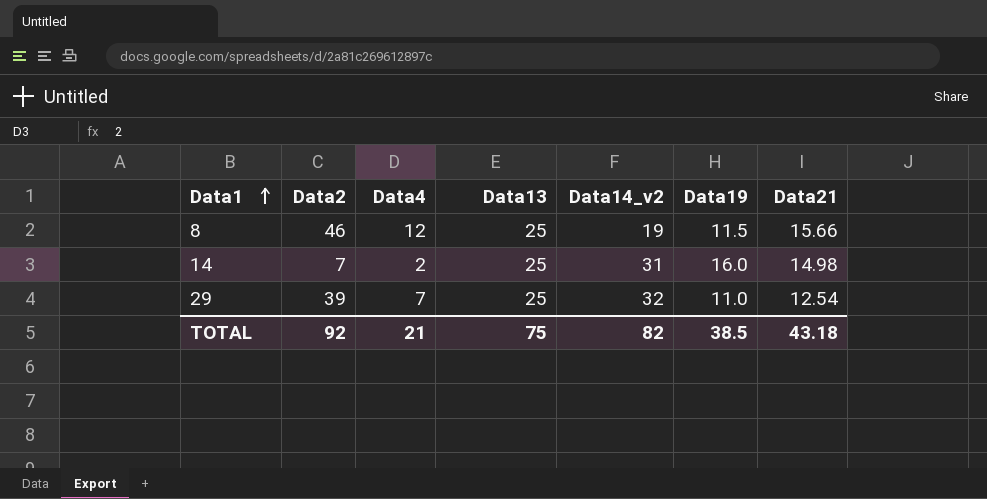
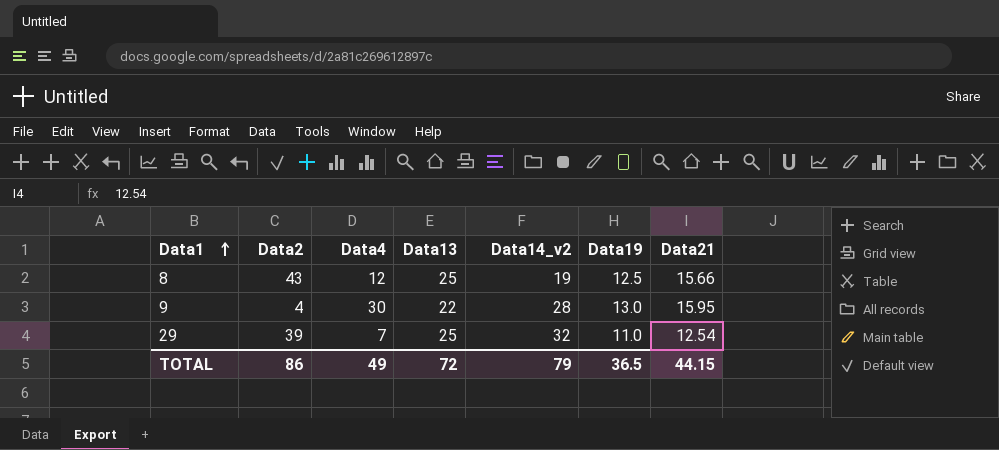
row 14: 7 | 2 | 25 | 31 | 16.0 | 14.98 -> none
8 | Data2: 46 -> 43
8 | Data19: 11.5 -> 12.5
row 9: none -> 4 | 30 | 22 | 28 | 13.0 | 15.95
TOTAL | Data2: 92 -> 86
TOTAL | Data4: 21 -> 49
TOTAL | Data13: 75 -> 72
TOTAL | Data14_v2: 82 -> 79
TOTAL | Data19: 38.5 -> 36.5
TOTAL | Data21: 43.18 -> 44.15

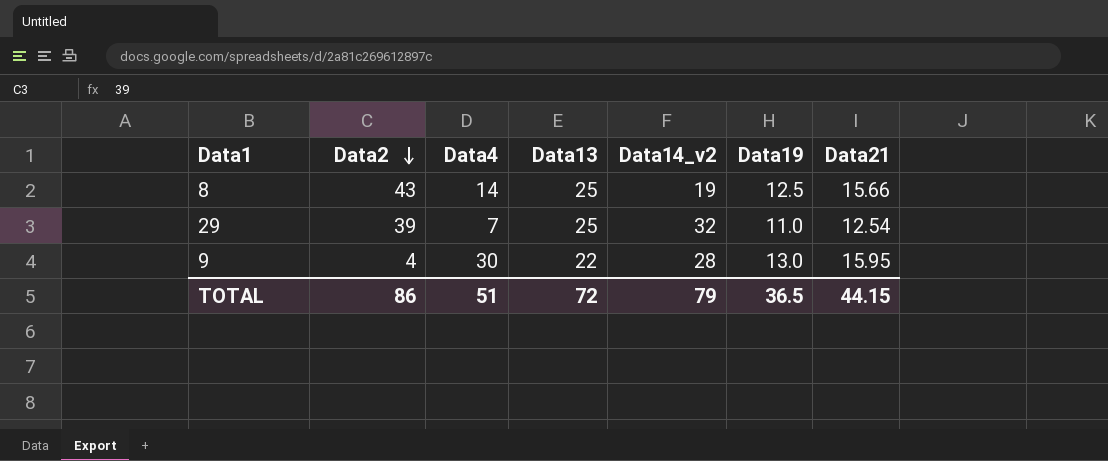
row order: Data1 ascending -> Data2 descending
8 | Data4: 12 -> 14
TOTAL | Data4: 49 -> 51

